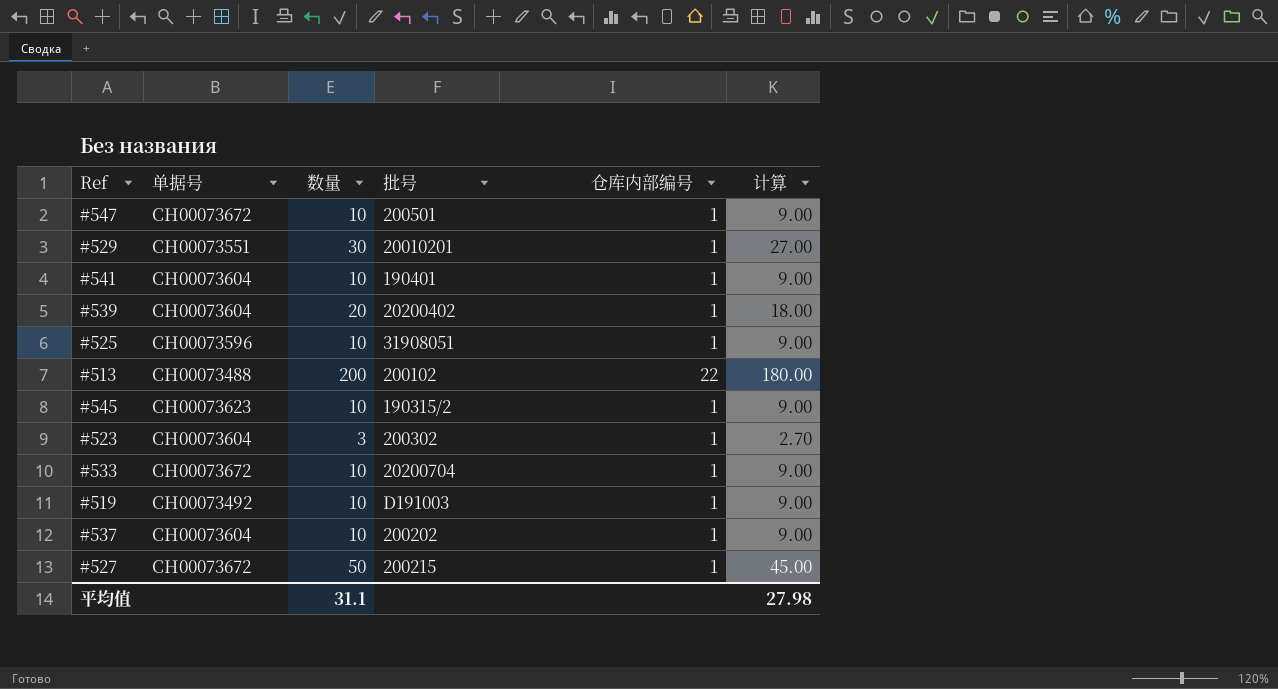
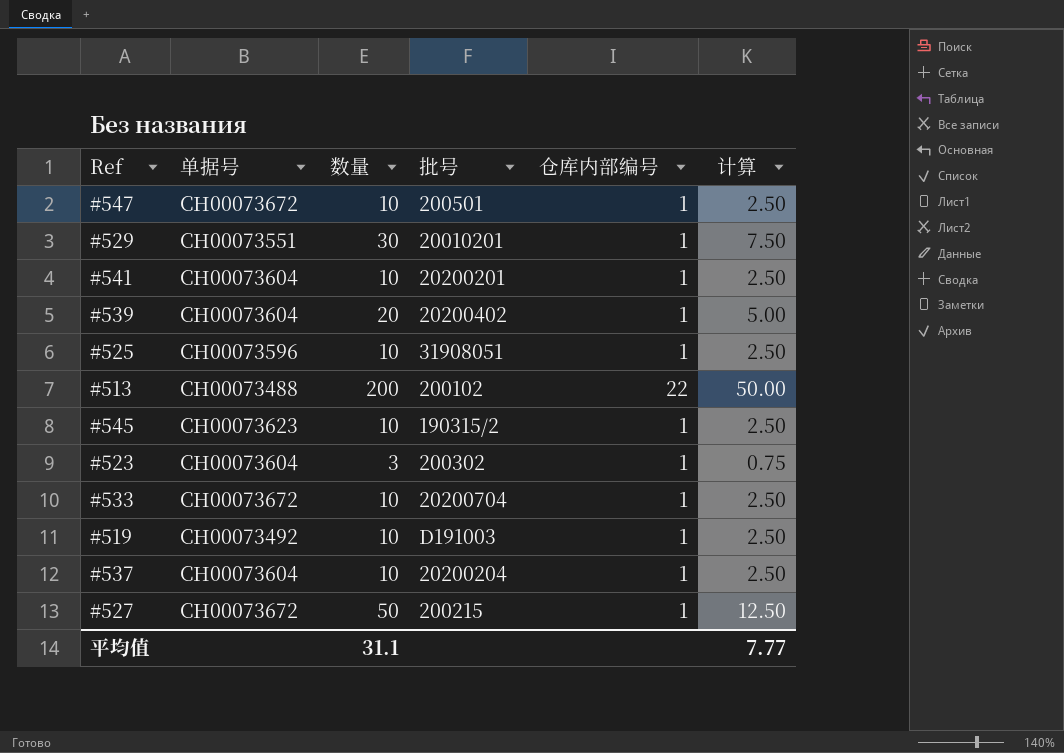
column 计算 | formula: [数量] * 0.9 -> [数量] * 0.25
#541 | 批号: 190401 -> 20200201
#537 | 批号: 200202 -> 20200204
平均值 | 计算: 27.98 -> 7.77

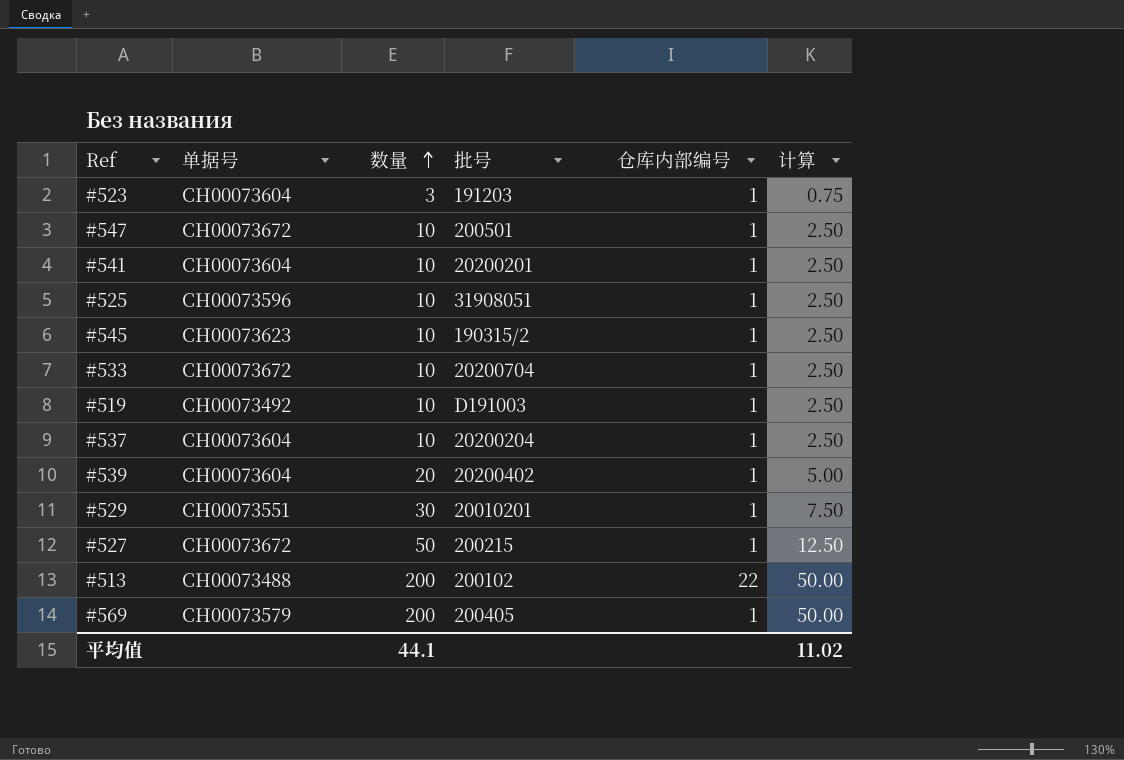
row order: none -> 数量 ascending
#523 | 批号: 200302 -> 191203
row #569: none -> CH00073579 | 200 | 200405 | 1 | 50.00
平均值 | 数量: 31.1 -> 44.1
平均值 | 计算: 7.77 -> 11.02

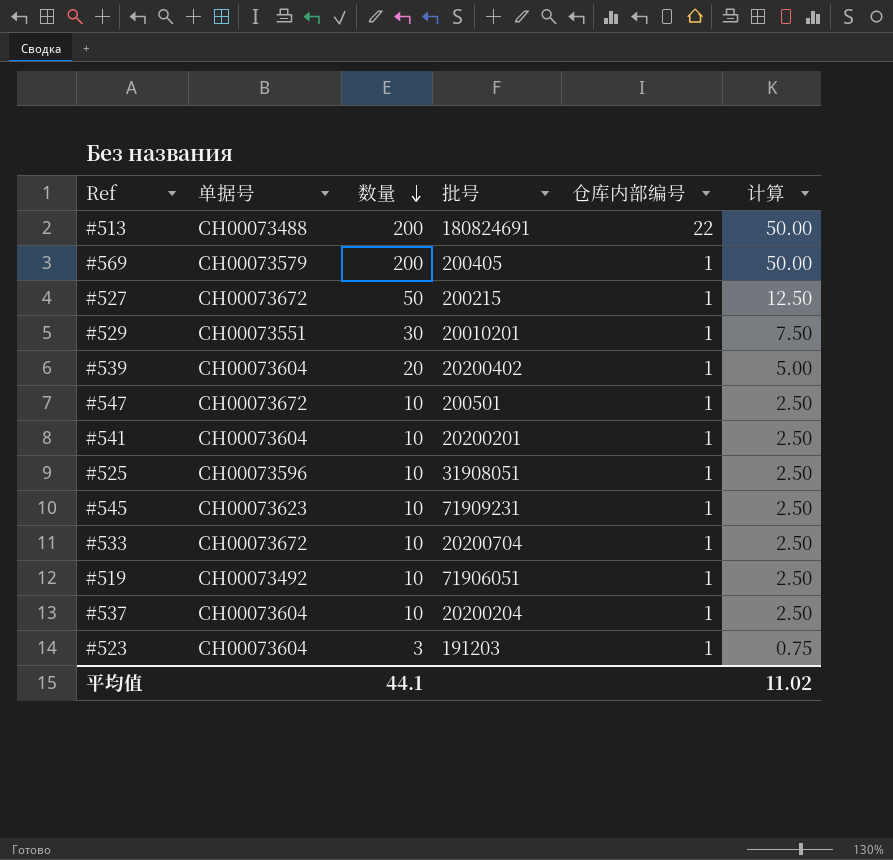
row order: 数量 ascending -> 数量 descending
#513 | 批号: 200102 -> 180824691
#545 | 批号: 190315/2 -> 71909231
#519 | 批号: D191003 -> 71906051

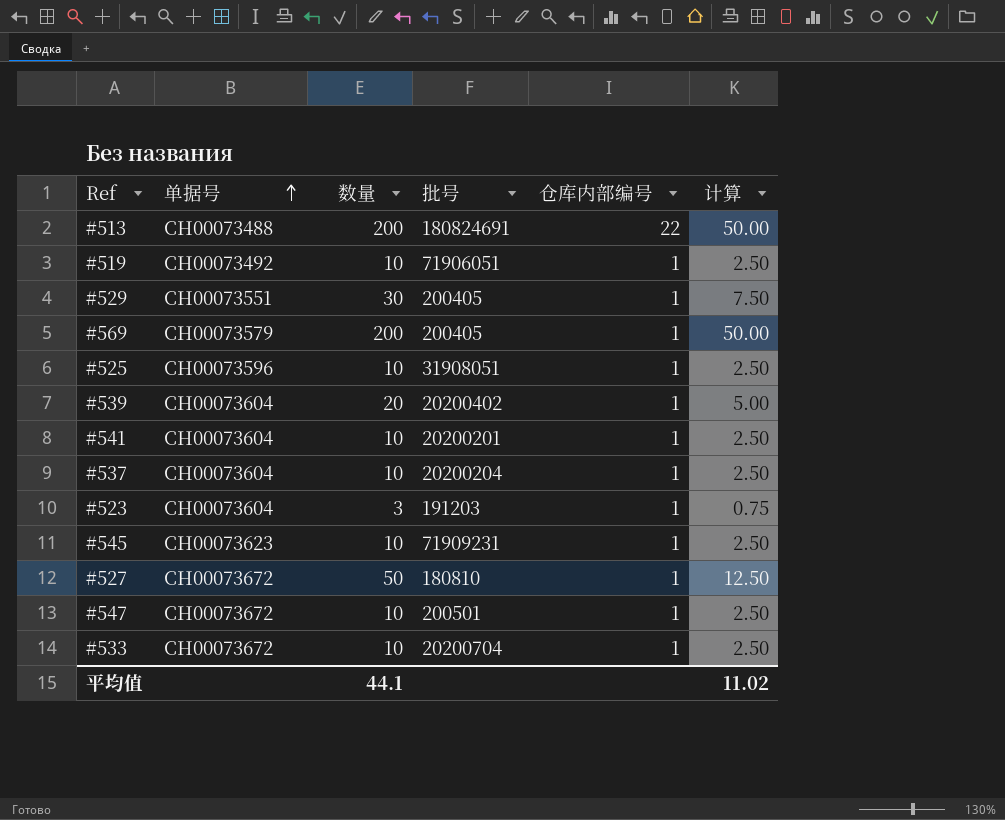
row order: 数量 descending -> 单据号 ascending
#529 | 批号: 20010201 -> 200405
#527 | 批号: 200215 -> 180810

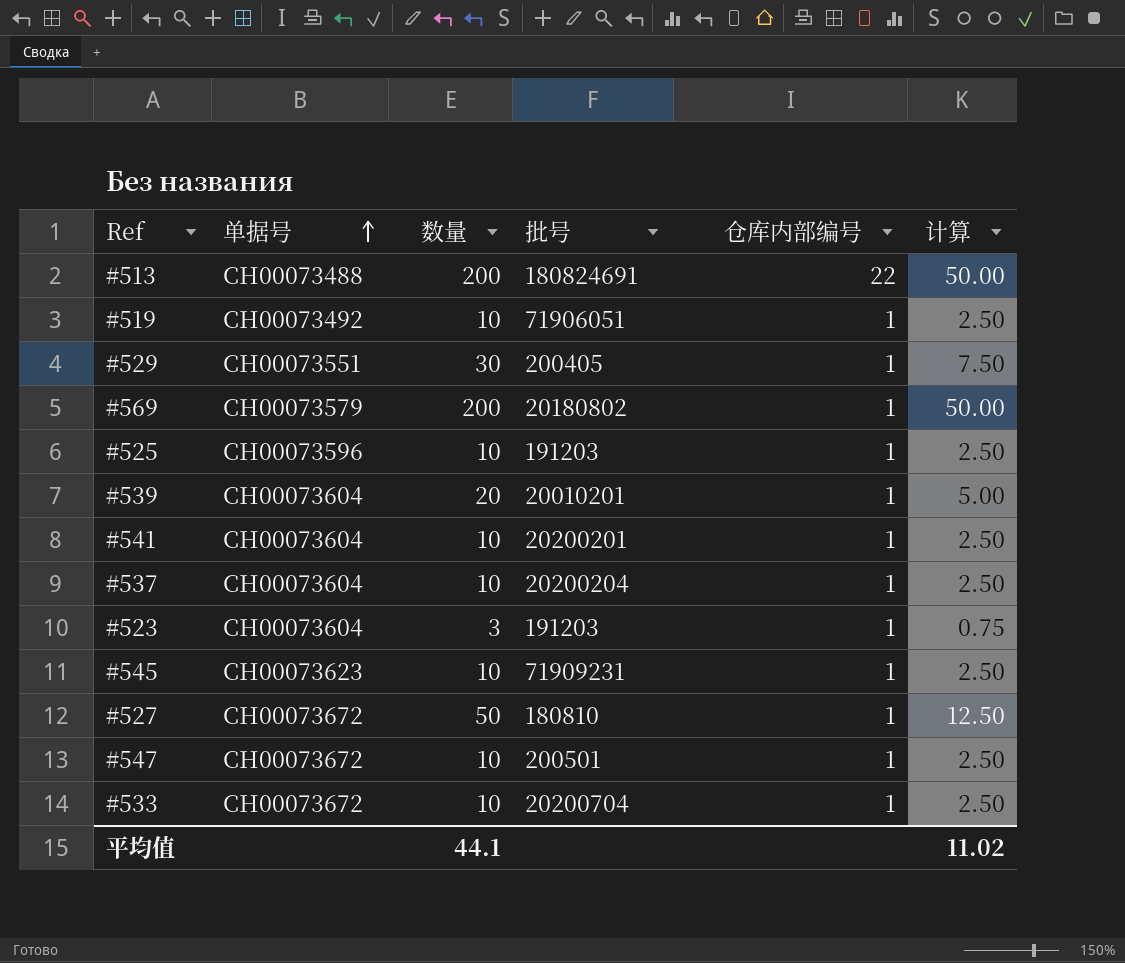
#569 | 批号: 200405 -> 20180802
#525 | 批号: 31908051 -> 191203
#539 | 批号: 20200402 -> 20010201

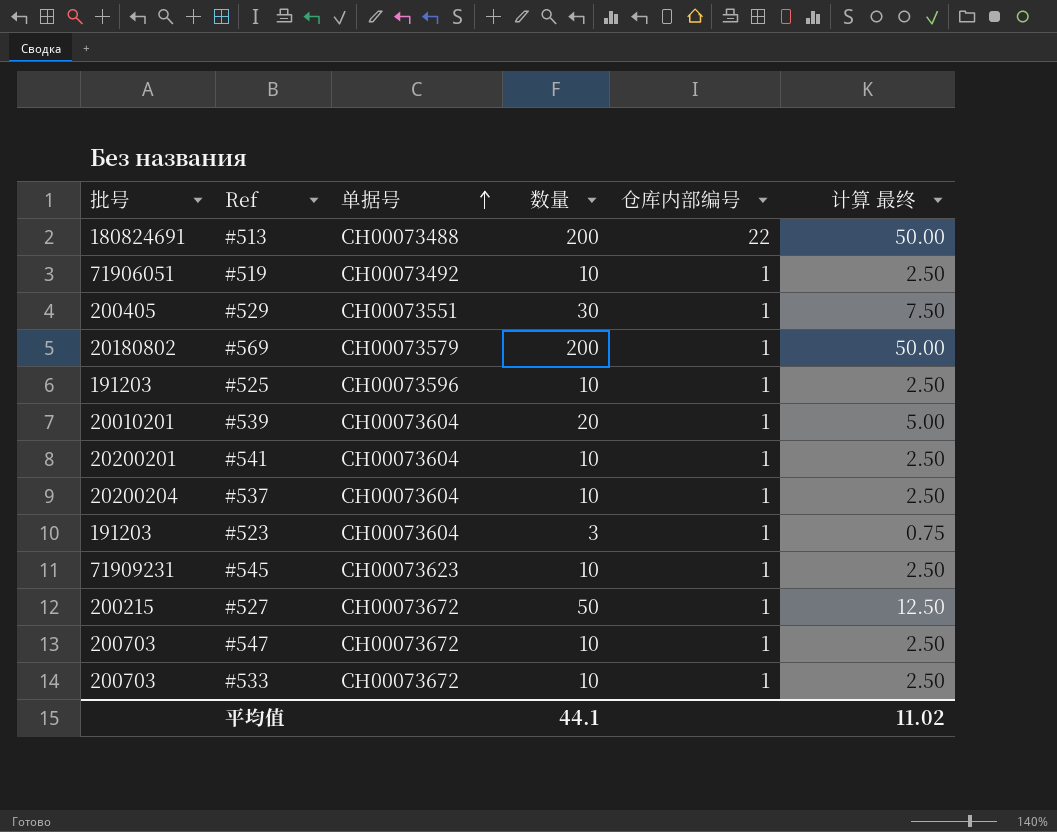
column 批号 | position: 4 -> 1
column name: 计算 -> 计算 最终
#527 | 批号: 180810 -> 200215
#547 | 批号: 200501 -> 200703
#533 | 批号: 20200704 -> 200703

